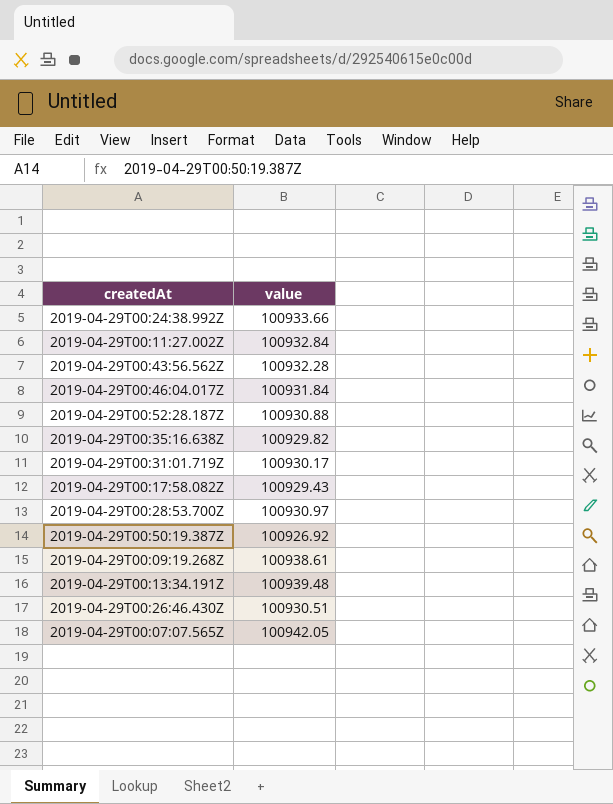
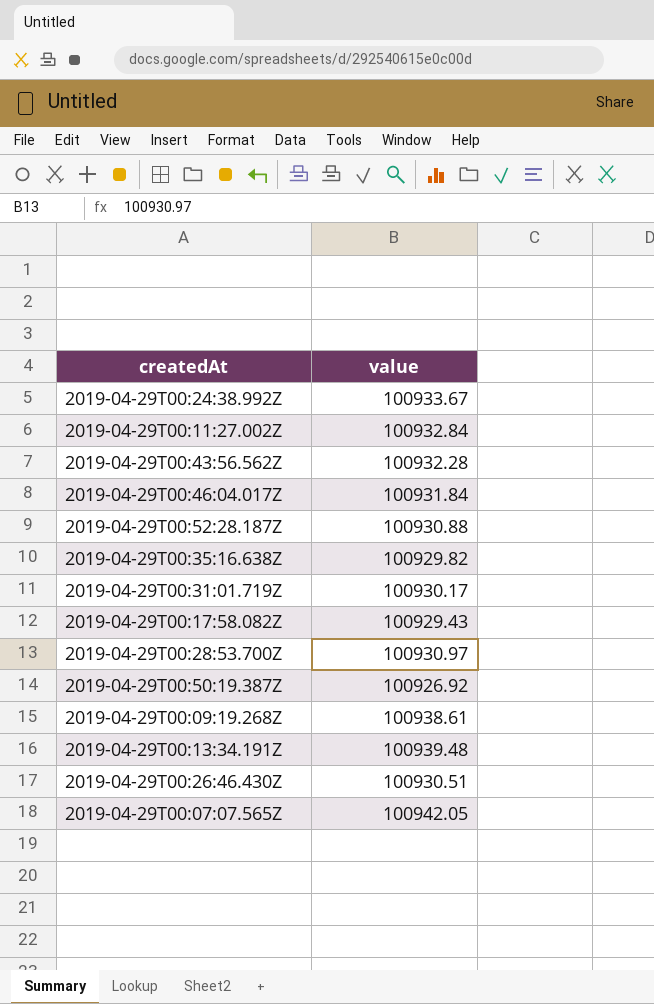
2019-04-29T00:24:38.992Z | value: 100933.66 -> 100933.67

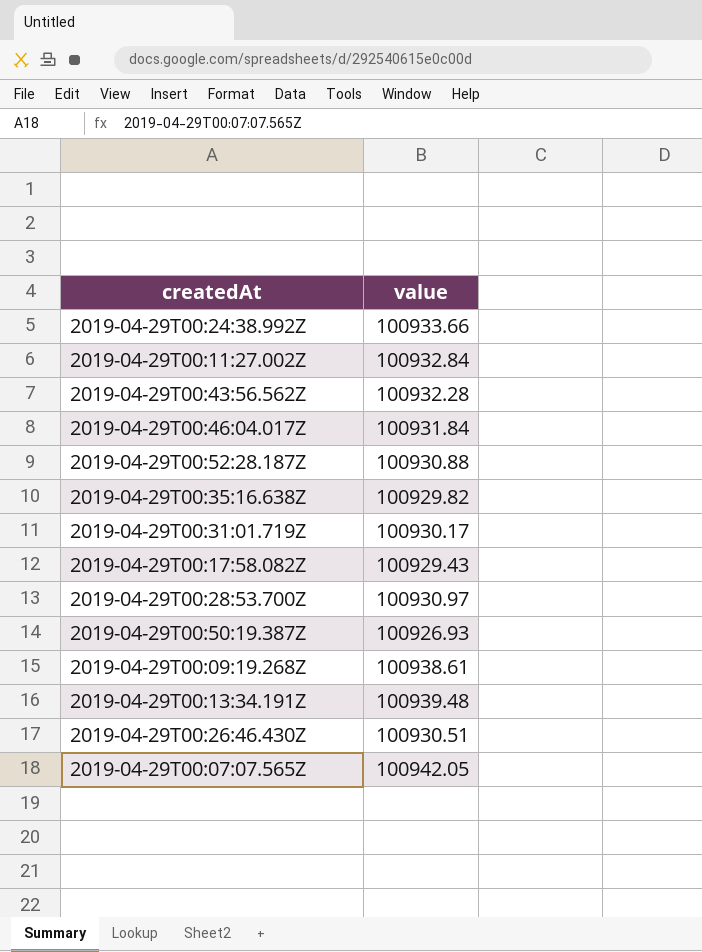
2019-04-29T00:24:38.992Z | value: 100933.67 -> 100933.66
2019-04-29T00:50:19.387Z | value: 100926.92 -> 100926.93

